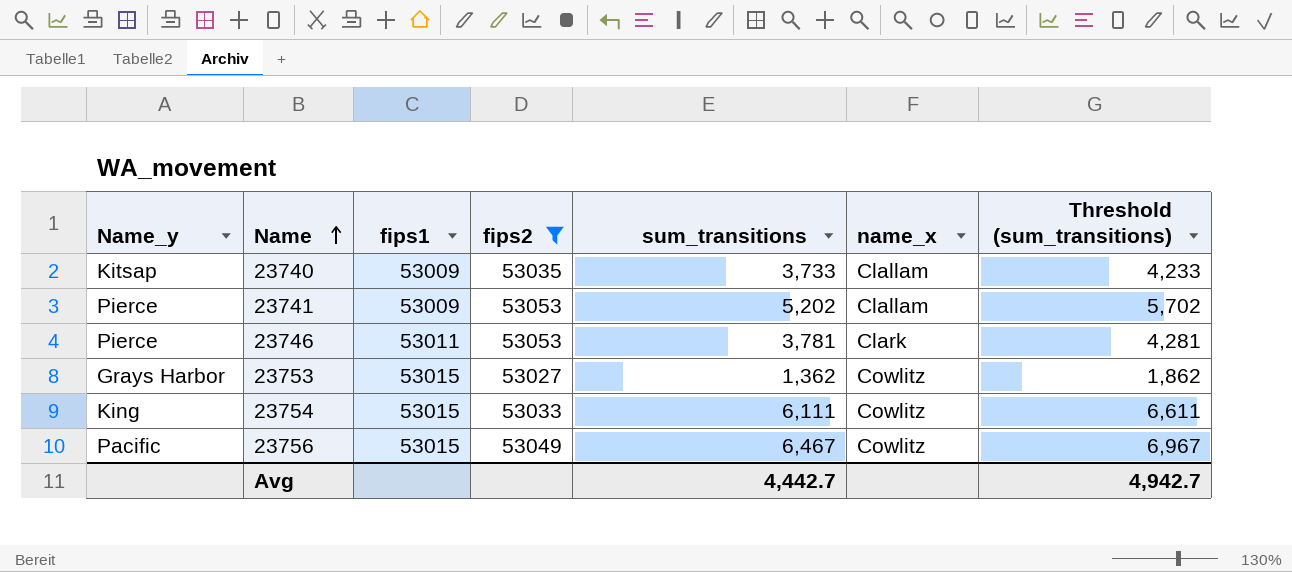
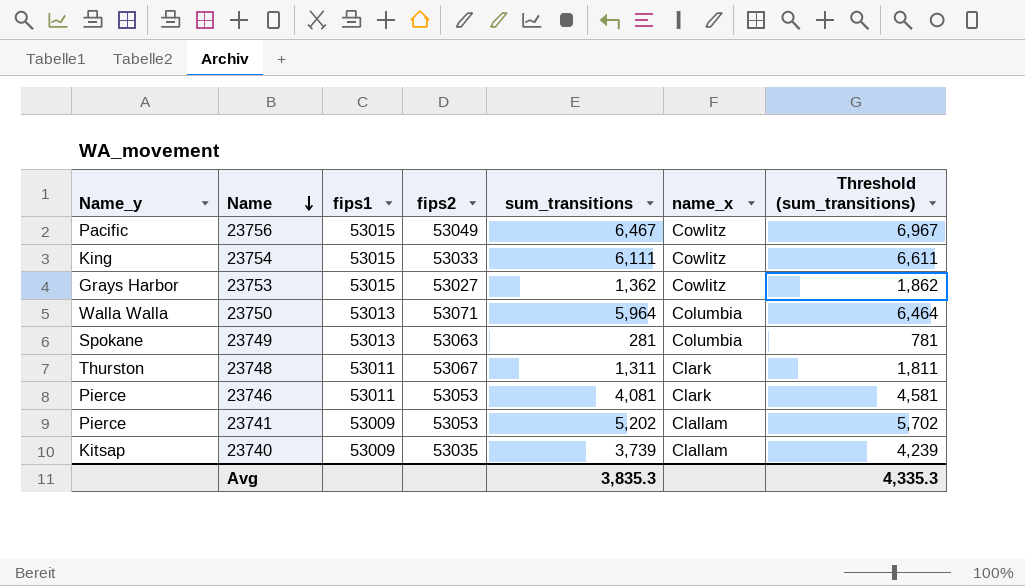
filter: fips2 <= 53053 -> none
row order: Name ascending -> Name descending
23746 | sum_transitions: 3,781 -> 4,081
23746 | Threshold (sum_transitions): 4,281 -> 4,581
23740 | sum_transitions: 3,733 -> 3,739
23740 | Threshold (sum_transitions): 4,233 -> 4,239
Avg | sum_transitions: 4,442.7 -> 3,835.3
Avg | Threshold (sum_transitions): 4,942.7 -> 4,335.3

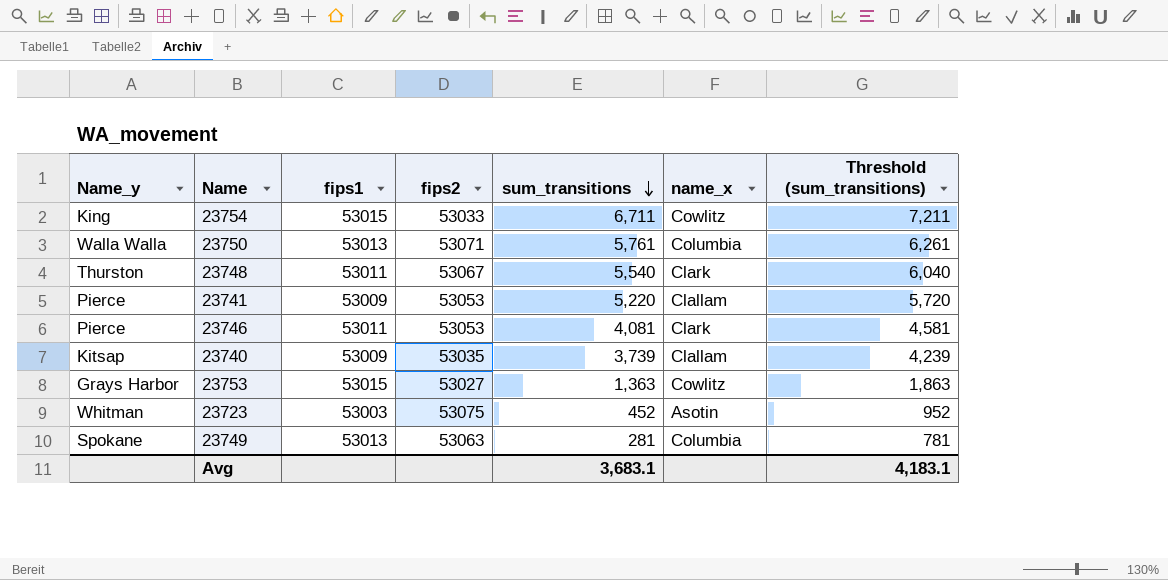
row order: Name descending -> sum_transitions descending
row 23756: Pacific | 53015 | 53049 | 6,467 | Cowlitz | 6,967 -> none
23754 | sum_transitions: 6,111 -> 6,711
23754 | Threshold (sum_transitions): 6,611 -> 7,211
23750 | sum_transitions: 5,964 -> 5,761
23750 | Threshold (sum_transitions): 6,464 -> 6,261
23748 | sum_transitions: 1,311 -> 5,540
23748 | Threshold (sum_transitions): 1,811 -> 6,040
23741 | sum_transitions: 5,202 -> 5,220
23741 | Threshold (sum_transitions): 5,702 -> 5,720
23753 | sum_transitions: 1,362 -> 1,363
23753 | Threshold (sum_transitions): 1,862 -> 1,863
row 23723: none -> Whitman | 53003 | 53075 | 452 | Asotin | 952
Avg | sum_transitions: 3,835.3 -> 3,683.1
Avg | Threshold (sum_transitions): 4,335.3 -> 4,183.1

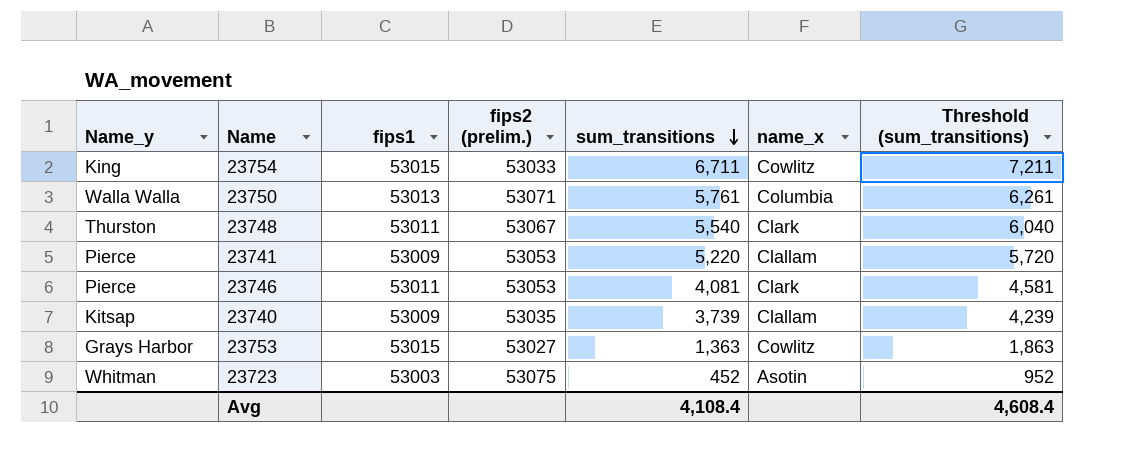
column name: fips2 -> fips2 (prelim.)
row 23749: Spokane | 53013 | 53063 | 281 | Columbia | 781 -> none
Avg | sum_transitions: 3,683.1 -> 4,108.4
Avg | Threshold (sum_transitions): 4,183.1 -> 4,608.4

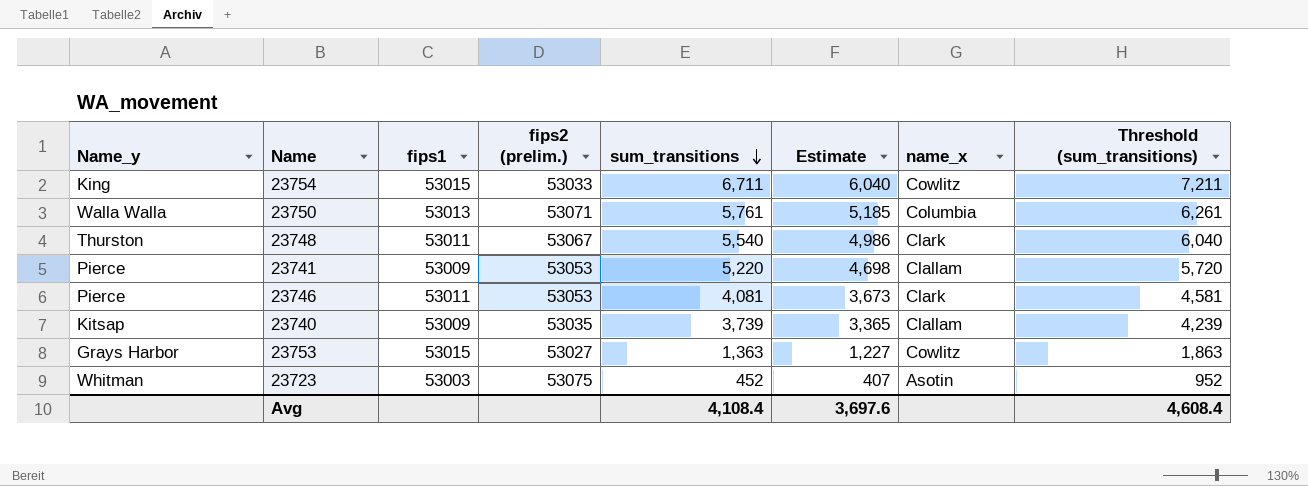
column Estimate | formula: none -> [sum_transitions] * 0.9

